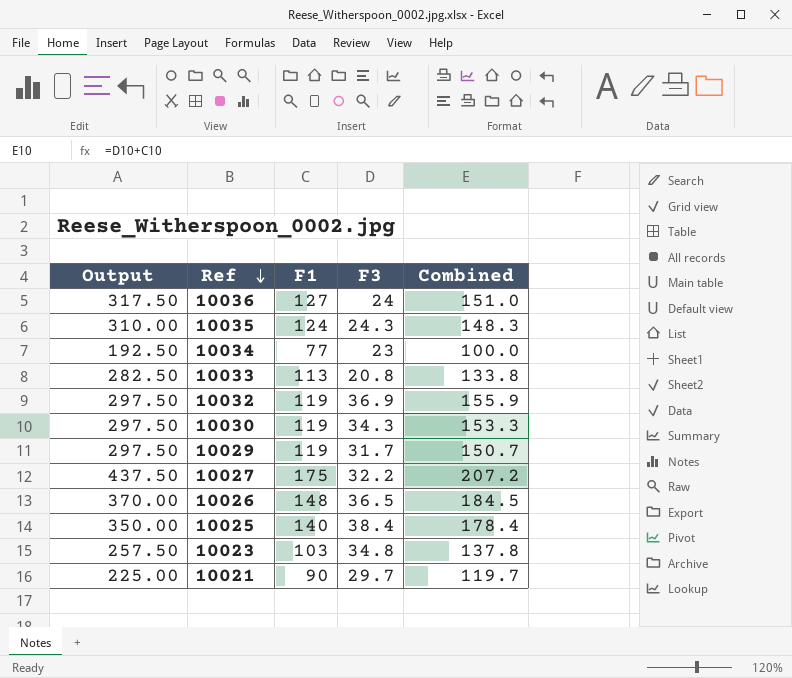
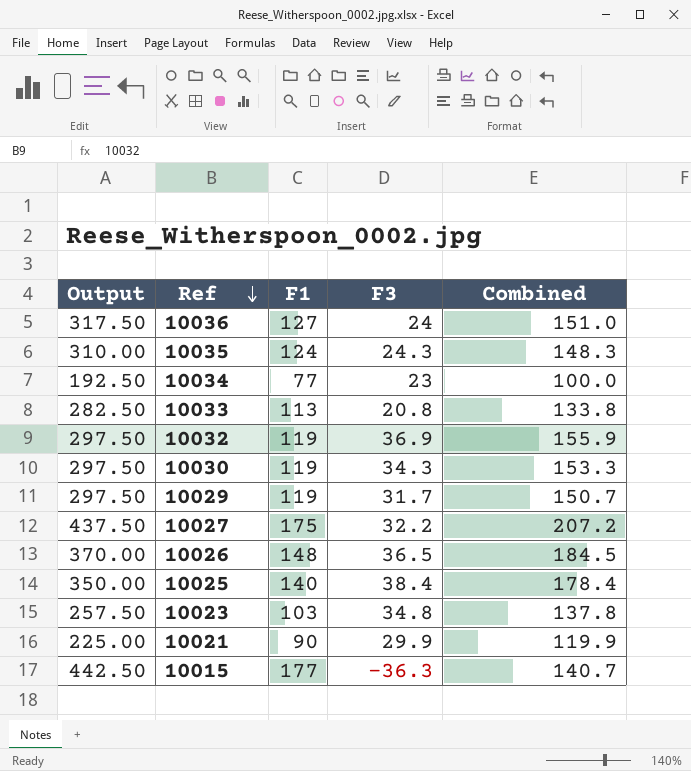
10021 | F3: 29.7 -> 29.9
10021 | Combined: 119.7 -> 119.9
row 10015: none -> 442.50 | 177 | -36.3 | 140.7

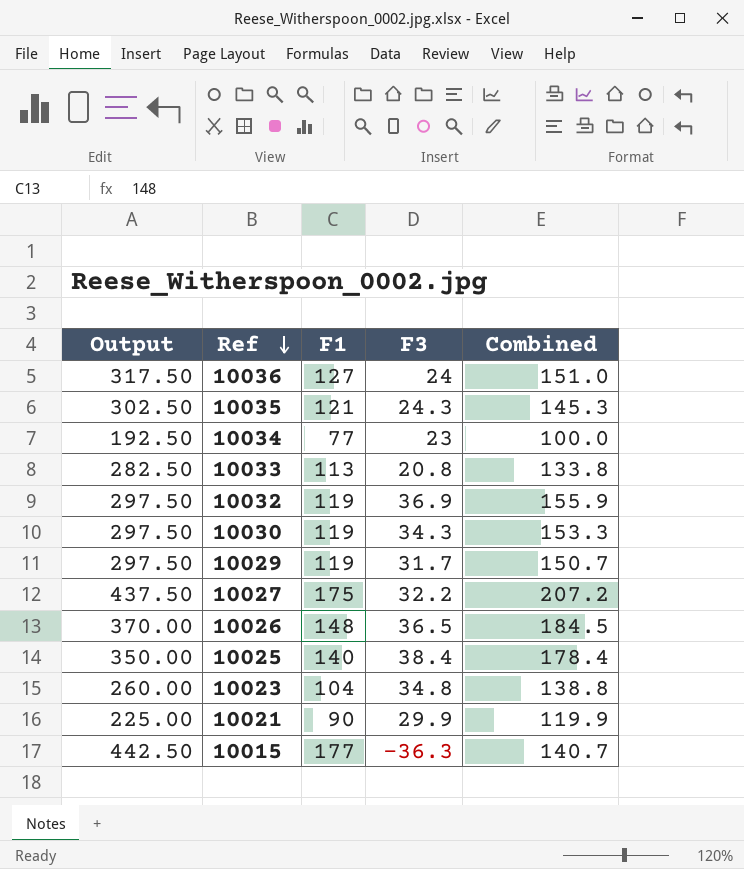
10035 | Output: 310.00 -> 302.50
10035 | F1: 124 -> 121
10035 | Combined: 148.3 -> 145.3
10023 | Output: 257.50 -> 260.00
10023 | F1: 103 -> 104
10023 | Combined: 137.8 -> 138.8

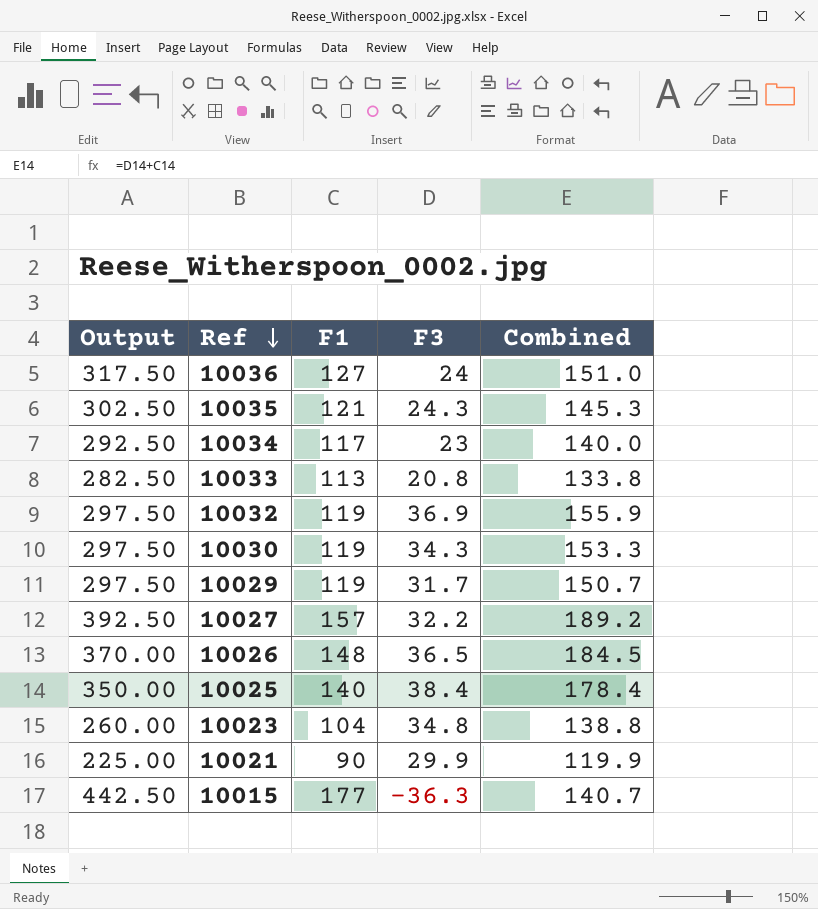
10034 | Output: 192.50 -> 292.50
10034 | F1: 77 -> 117
10034 | Combined: 100.0 -> 140.0
10027 | Output: 437.50 -> 392.50
10027 | F1: 175 -> 157
10027 | Combined: 207.2 -> 189.2

